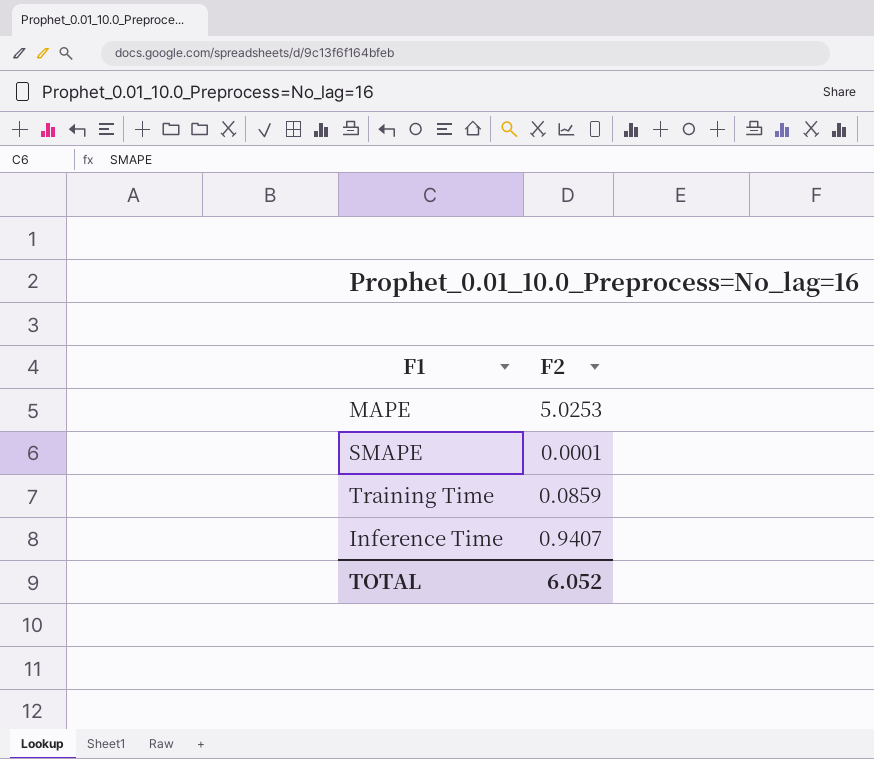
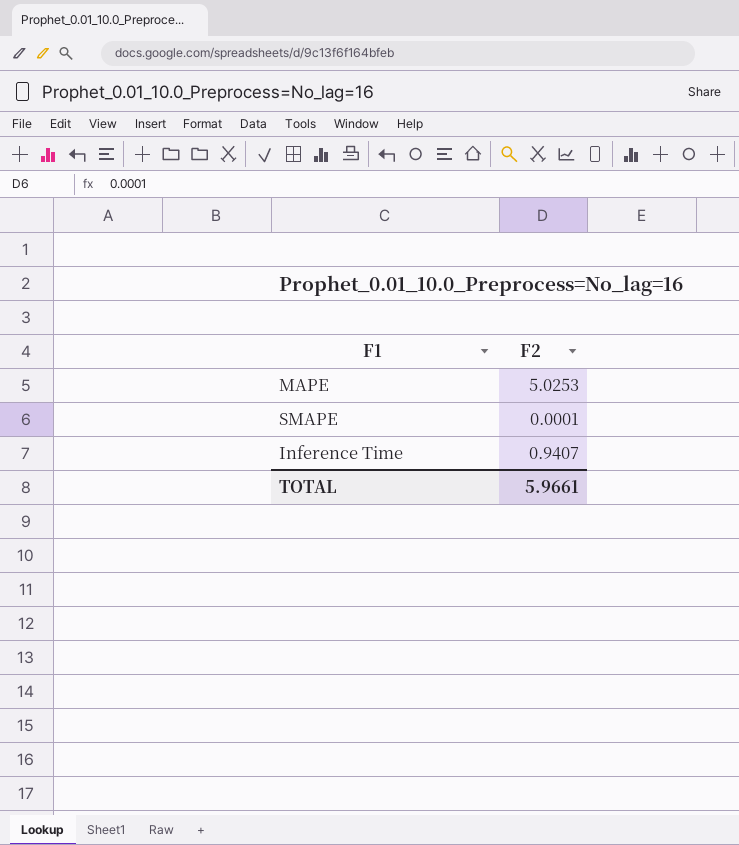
row Training Time: 0.0859 -> none
TOTAL | F2: 6.052 -> 5.9661

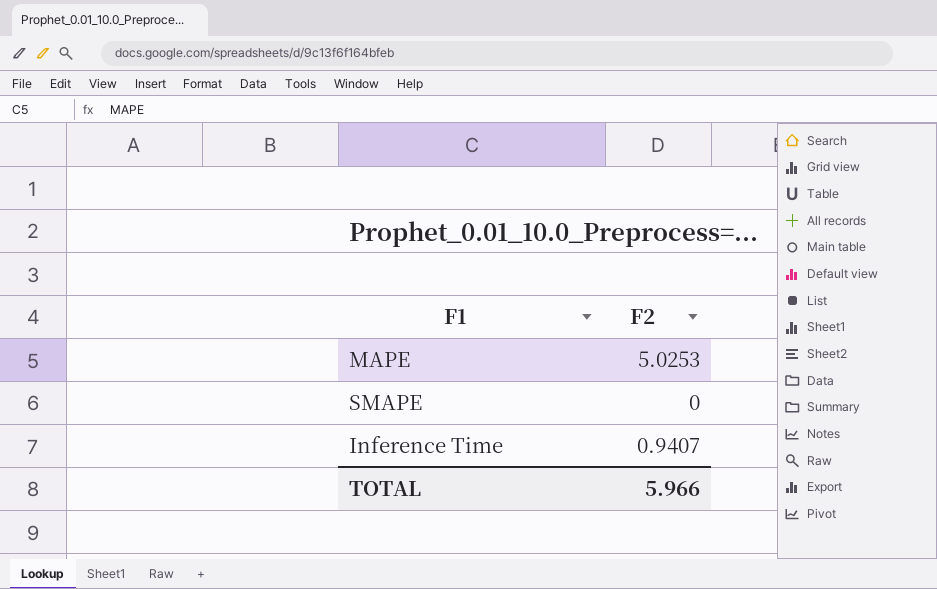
SMAPE | F2: 0.0001 -> 0
TOTAL | F2: 5.9661 -> 5.966

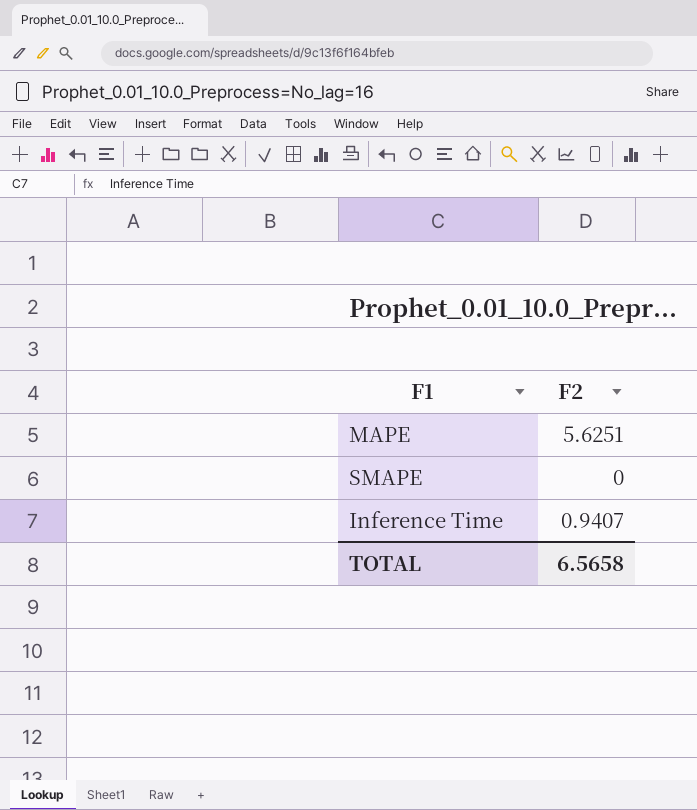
MAPE | F2: 5.0253 -> 5.6251
TOTAL | F2: 5.966 -> 6.5658

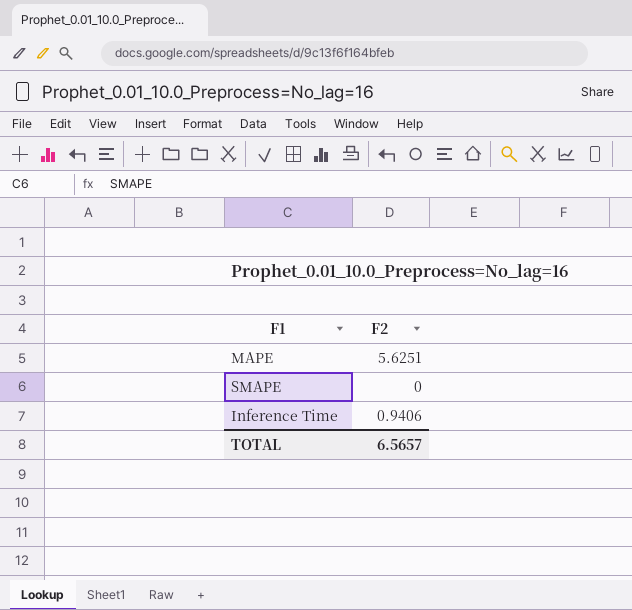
Inference Time | F2: 0.9407 -> 0.9406
TOTAL | F2: 6.5658 -> 6.5657

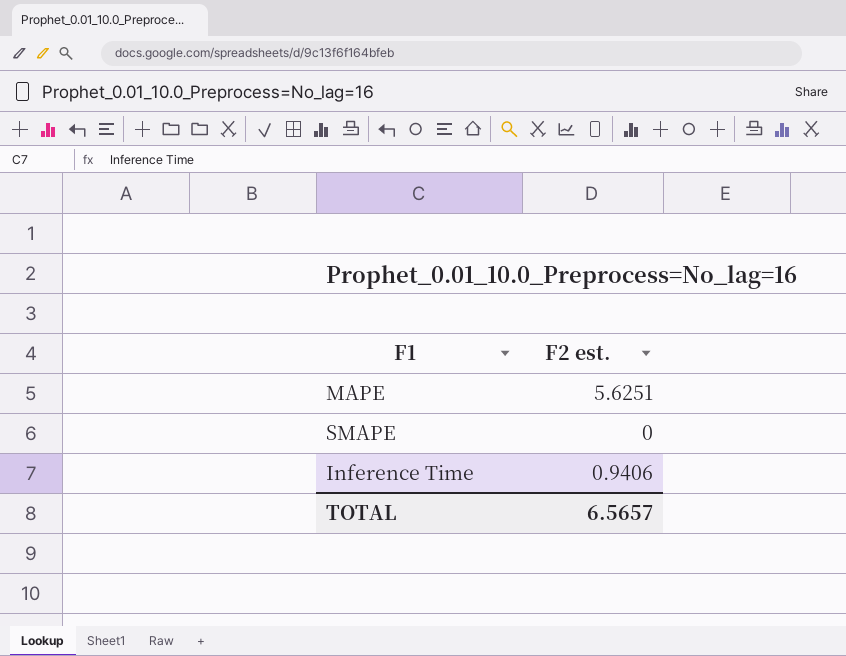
column name: F2 -> F2 est.

